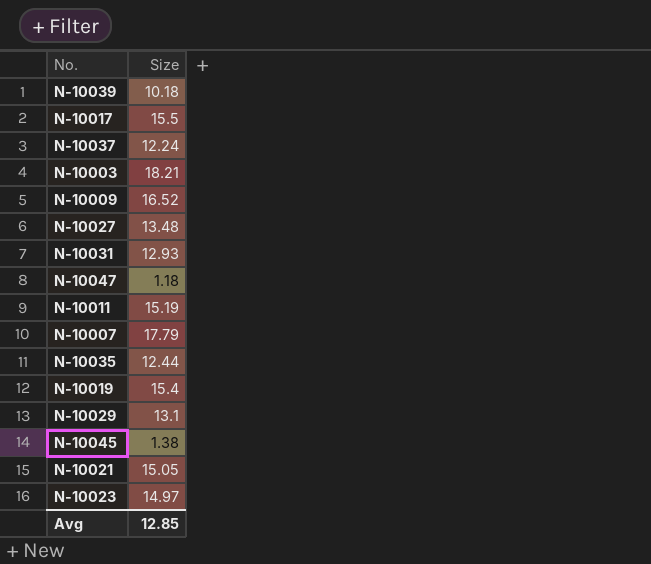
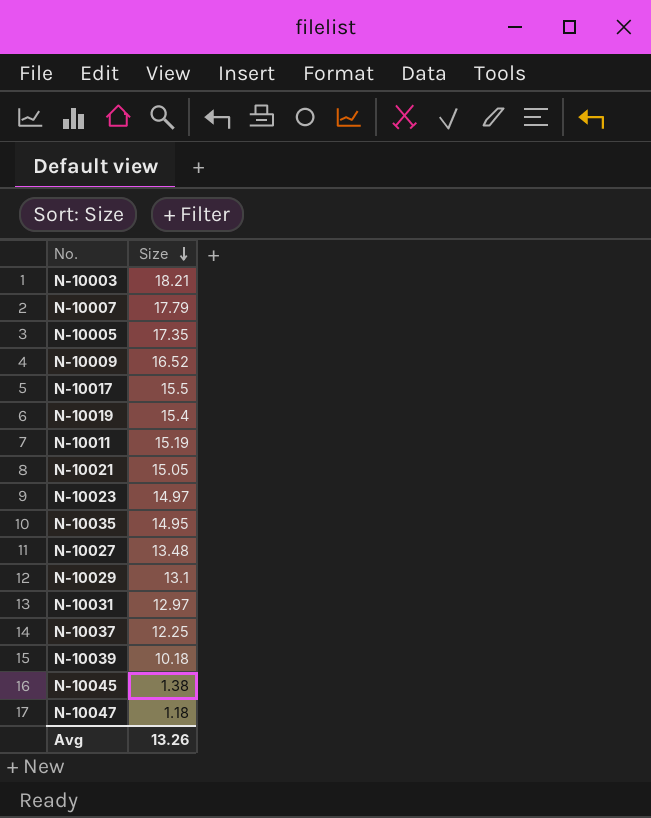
row order: none -> Size descending
row N-10005: none -> 17.35
N-10035 | Size: 12.44 -> 14.95
N-10031 | Size: 12.93 -> 12.97
N-10037 | Size: 12.24 -> 12.25
Avg | Size: 12.85 -> 13.26

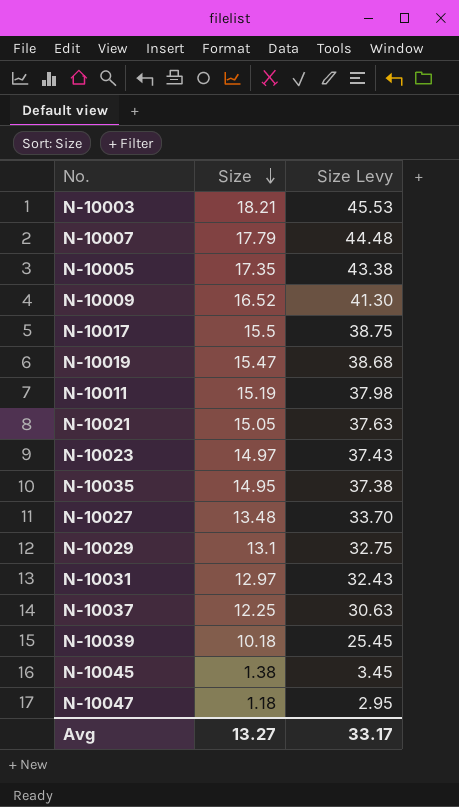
column Size Levy | formula: none -> [Size] * 2.5
N-10019 | Size: 15.4 -> 15.47
Avg | Size: 13.26 -> 13.27

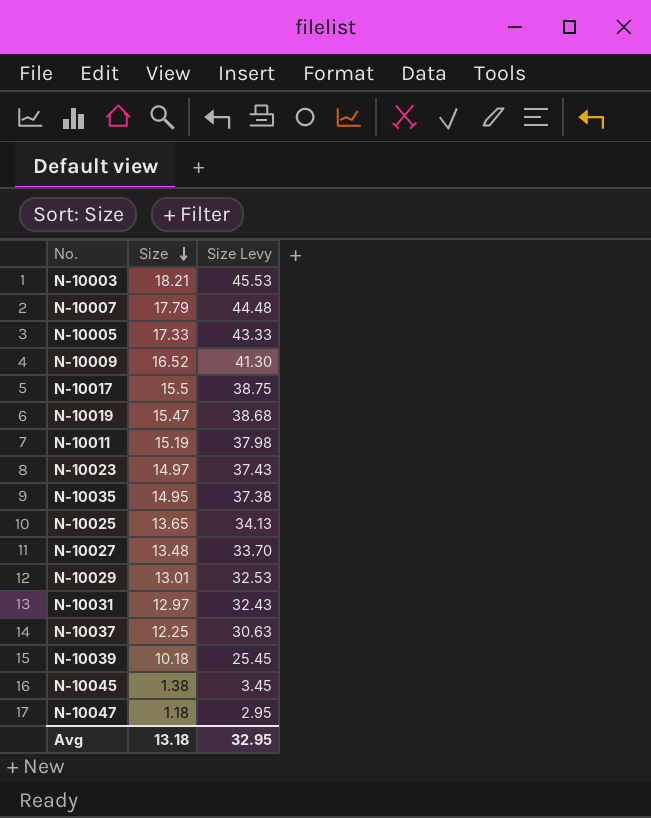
row N-10021: 15.05 | 37.63 -> none
N-10005 | Size: 17.35 -> 17.33
N-10005 | Size Levy: 43.38 -> 43.33
row N-10025: none -> 13.65 | 34.13
N-10029 | Size: 13.1 -> 13.01
N-10029 | Size Levy: 32.75 -> 32.53
Avg | Size: 13.27 -> 13.18
Avg | Size Levy: 33.17 -> 32.95

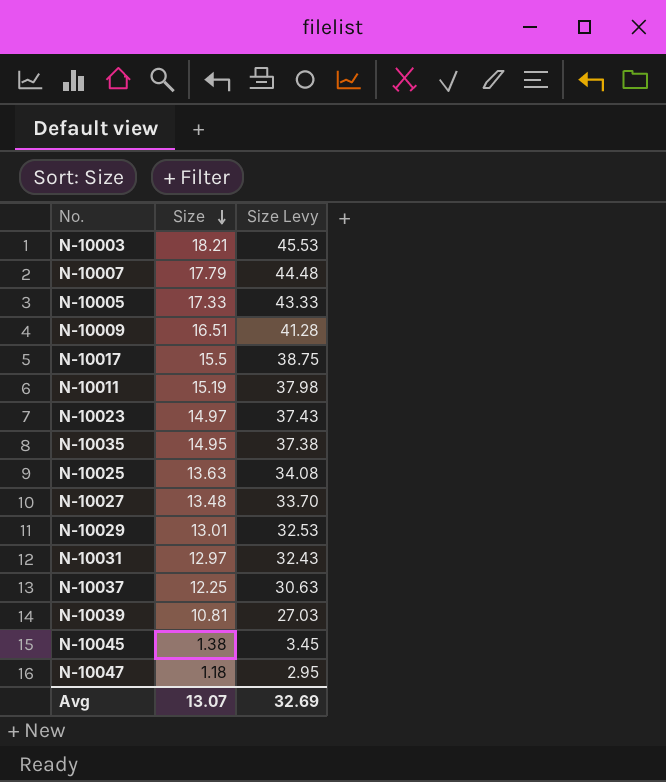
row N-10019: 15.47 | 38.68 -> none
N-10009 | Size: 16.52 -> 16.51
N-10009 | Size Levy: 41.30 -> 41.28
N-10025 | Size: 13.65 -> 13.63
N-10025 | Size Levy: 34.13 -> 34.08
N-10039 | Size: 10.18 -> 10.81
N-10039 | Size Levy: 25.45 -> 27.03
Avg | Size: 13.18 -> 13.07
Avg | Size Levy: 32.95 -> 32.69

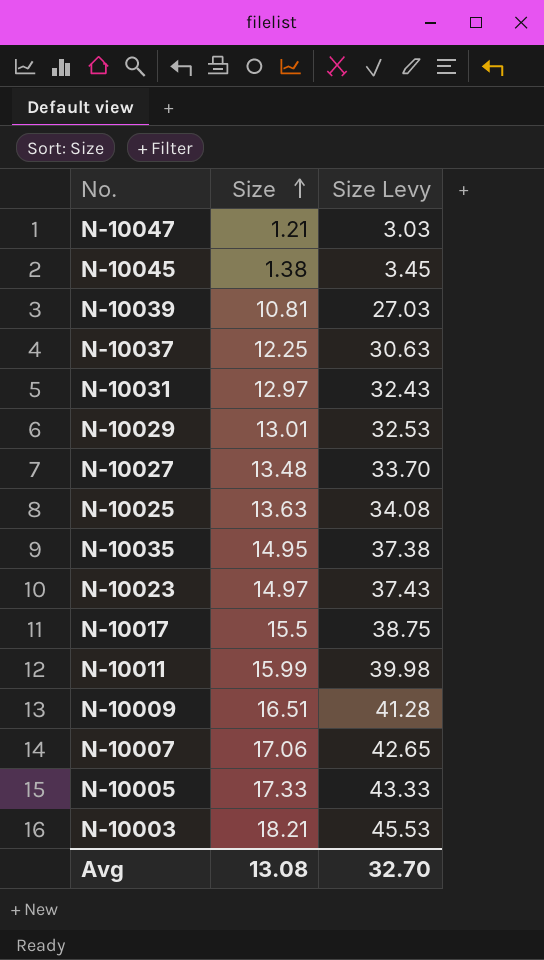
row order: Size descending -> Size ascending
N-10047 | Size: 1.18 -> 1.21
N-10047 | Size Levy: 2.95 -> 3.03
N-10011 | Size: 15.19 -> 15.99
N-10011 | Size Levy: 37.98 -> 39.98
N-10007 | Size: 17.79 -> 17.06
N-10007 | Size Levy: 44.48 -> 42.65
Avg | Size: 13.07 -> 13.08
Avg | Size Levy: 32.69 -> 32.70

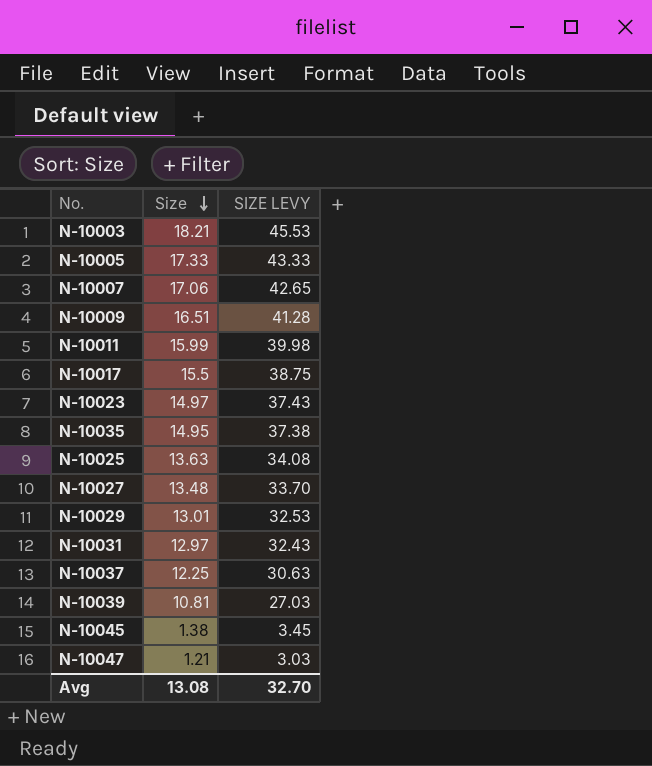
row order: Size ascending -> Size descending
column name: Size Levy -> SIZE LEVY

